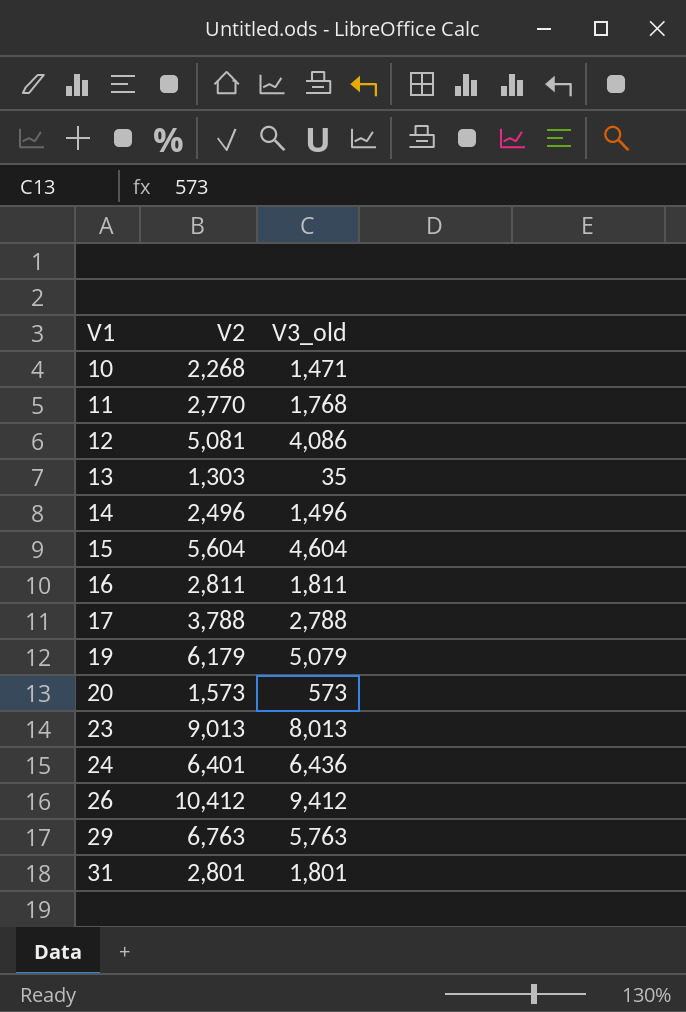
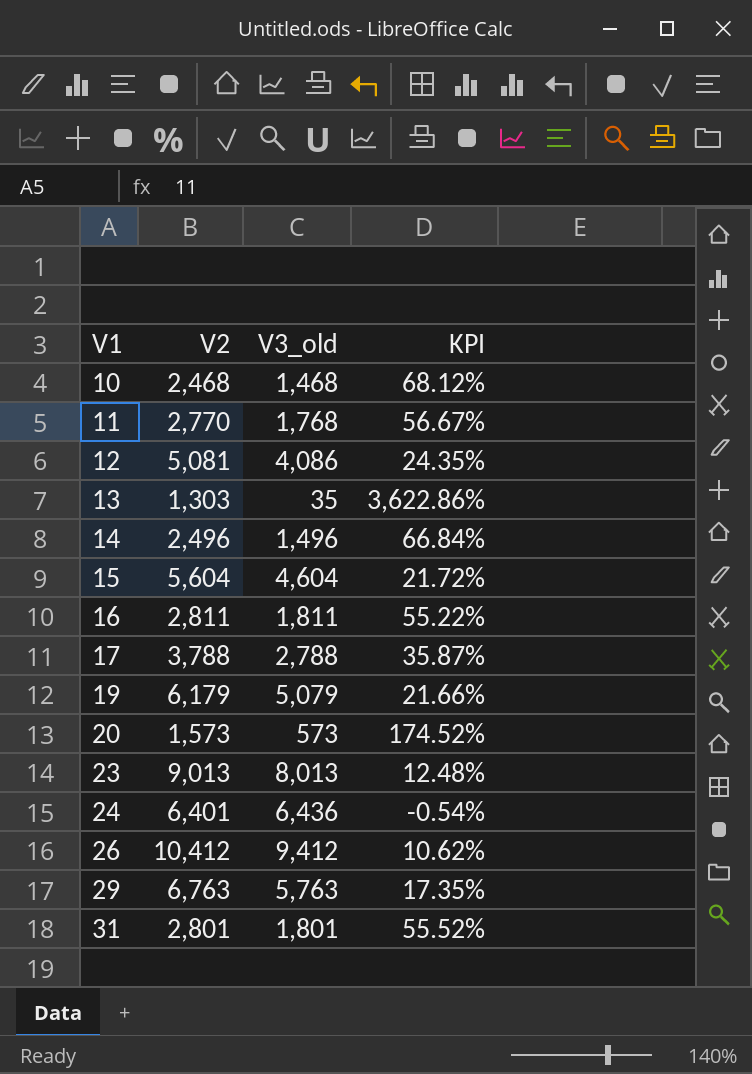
column KPI | formula: none -> ([V2] - [V3_old]) / [V3_old]
10 | V2: 2,268 -> 2,468
10 | V3_old: 1,471 -> 1,468

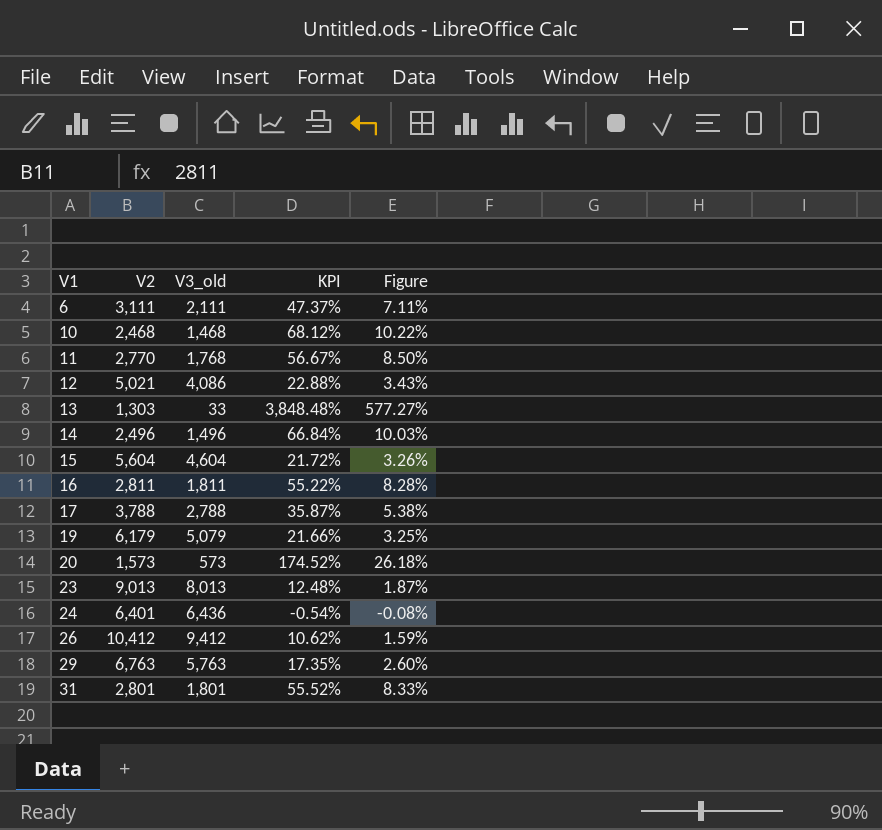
column Figure | formula: none -> [KPI] * 0.15
row 6: none -> 3,111 | 2,111 | 47.37% | 7.11%
12 | V2: 5,081 -> 5,021
12 | KPI: 24.35% -> 22.88%
13 | V3_old: 35 -> 33
13 | KPI: 3,622.86% -> 3,848.48%

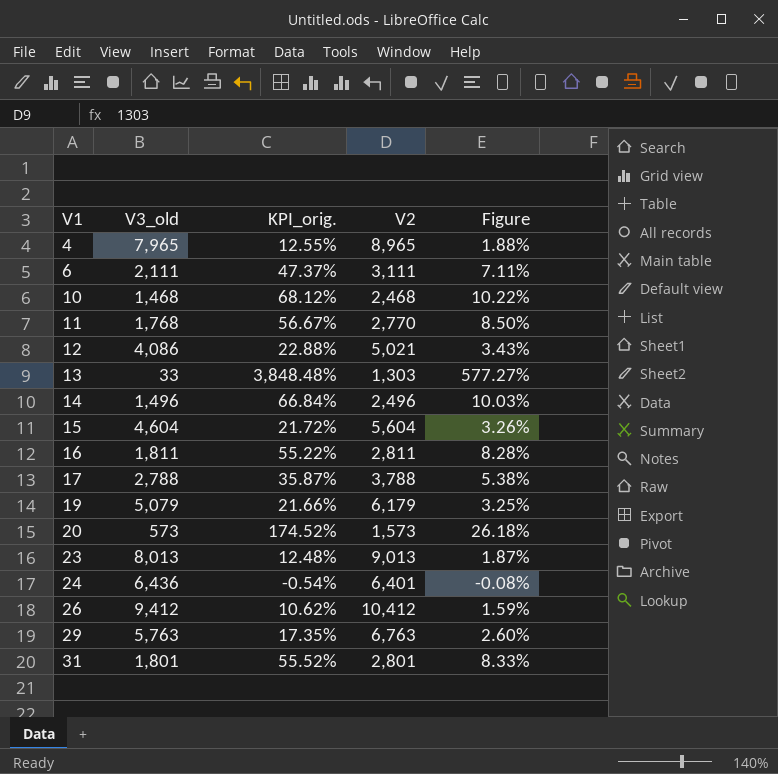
column name: KPI -> KPI_orig.
column V2 | position: 2 -> 4
row 4: none -> 7,965 | 12.55% | 8,965 | 1.88%

